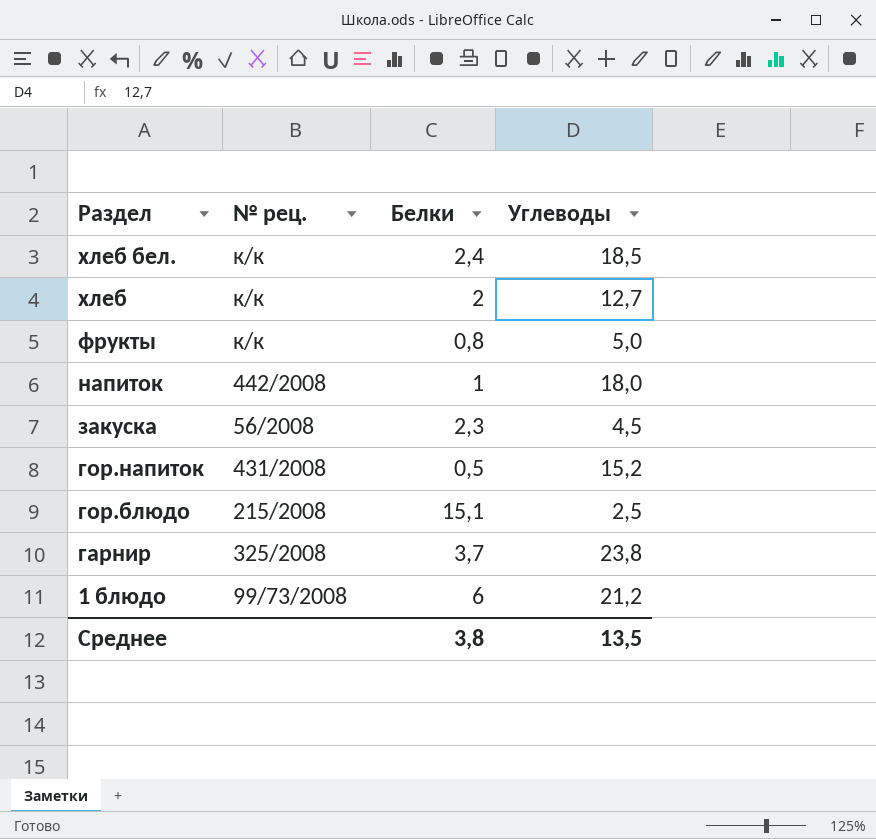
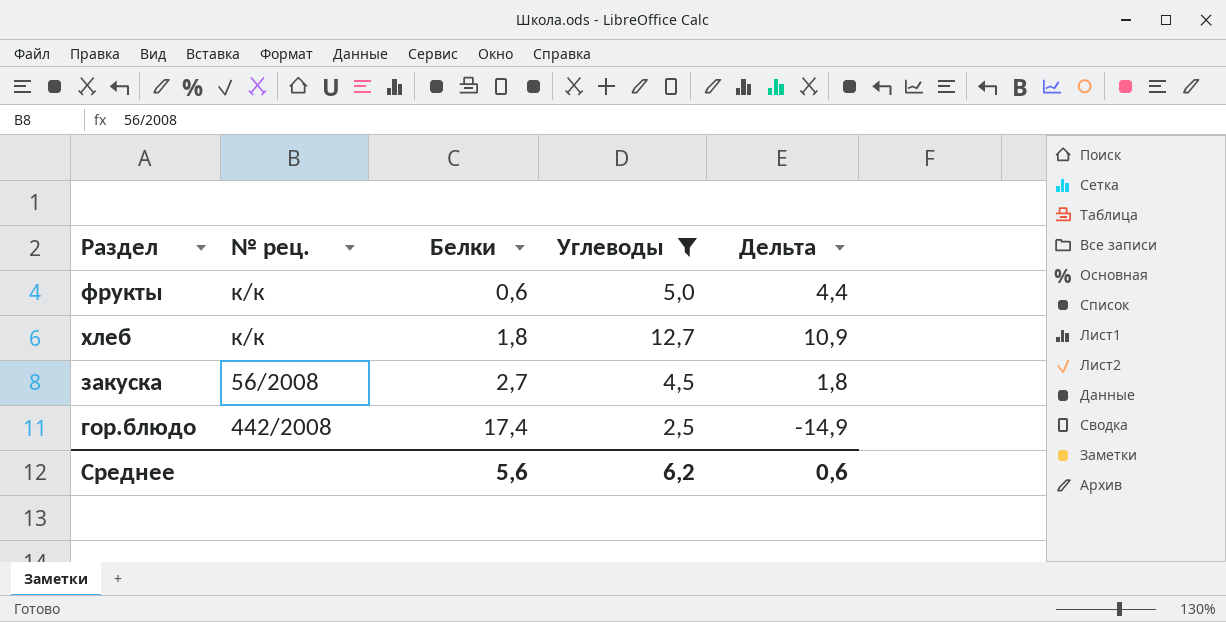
filter: none -> Углеводы <= 12,7
row order: Раздел descending -> Белки ascending
column Дельта | formula: none -> [Углеводы] - [Белки]
фрукты | Белки: 0,8 -> 0,6
хлеб | Белки: 2 -> 1,8
закуска | Белки: 2,3 -> 2,7
гор.блюдо | № рец.: 215/2008 -> 442/2008
гор.блюдо | Белки: 15,1 -> 17,4
Среднее | Белки: 3,8 -> 5,6
Среднее | Углеводы: 13,5 -> 6,2

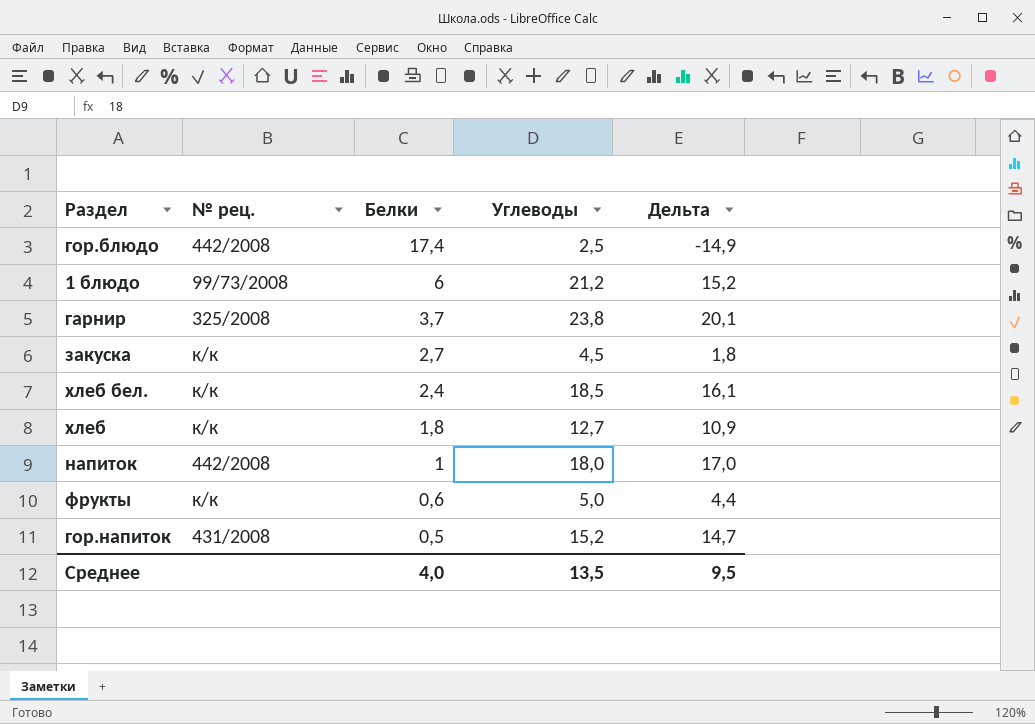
filter: Углеводы <= 12,7 -> none
row order: Белки ascending -> Белки descending
закуска | № рец.: 56/2008 -> к/к
Среднее | Белки: 5,6 -> 4,0
Среднее | Углеводы: 6,2 -> 13,5
Среднее | Дельта: 0,6 -> 9,5

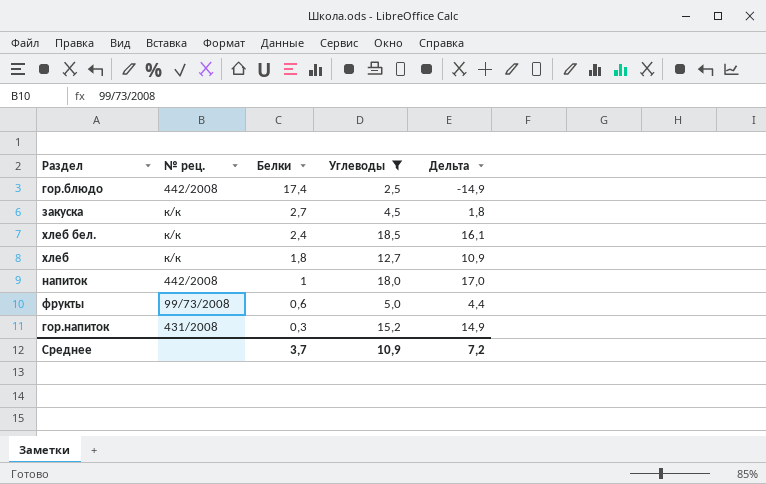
filter: none -> Углеводы <= 18,5
фрукты | № рец.: к/к -> 99/73/2008
гор.напиток | Белки: 0,5 -> 0,3
гор.напиток | Дельта: 14,7 -> 14,9
Среднее | Белки: 4,0 -> 3,7
Среднее | Углеводы: 13,5 -> 10,9
Среднее | Дельта: 9,5 -> 7,2

